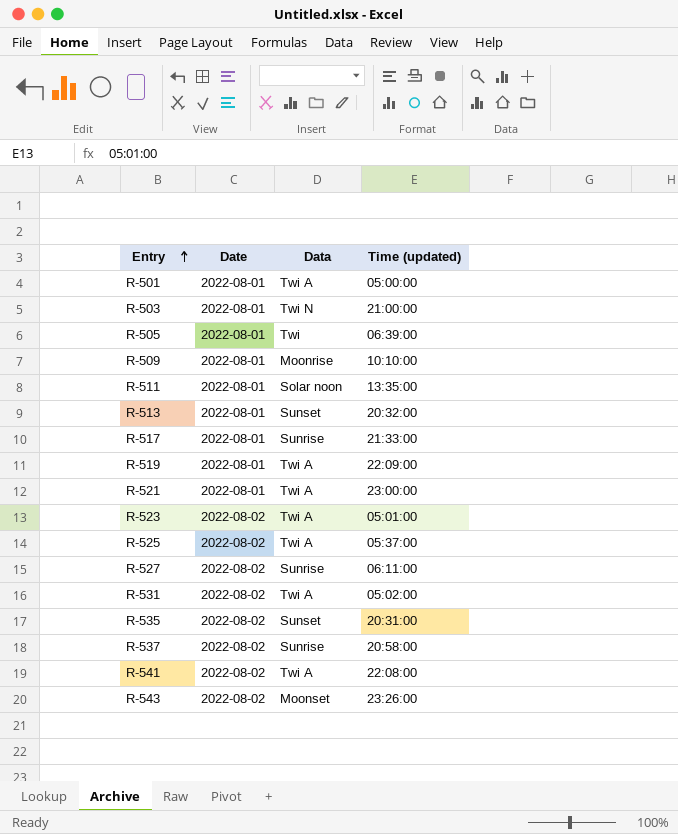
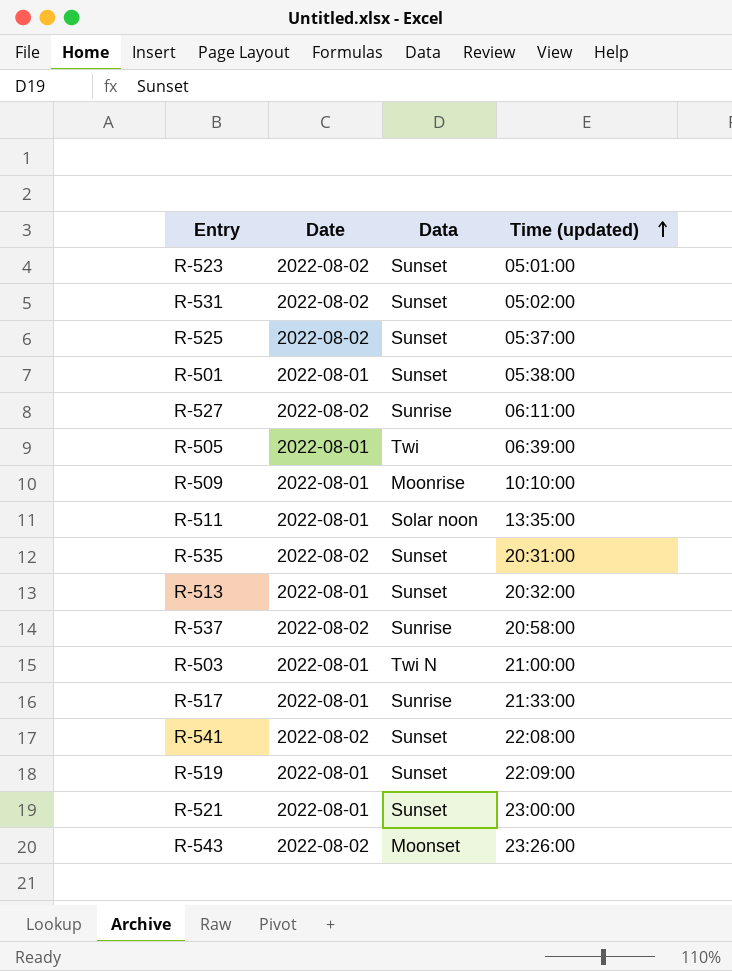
row order: Entry ascending -> Time (updated) ascending
R-523 | Data: Twi A -> Sunset
R-531 | Data: Twi A -> Sunset
R-525 | Data: Twi A -> Sunset
R-501 | Data: Twi A -> Sunset
R-501 | Time (updated): 05:00:00 -> 05:38:00
R-541 | Data: Twi A -> Sunset
R-519 | Data: Twi A -> Sunset
R-521 | Data: Twi A -> Sunset

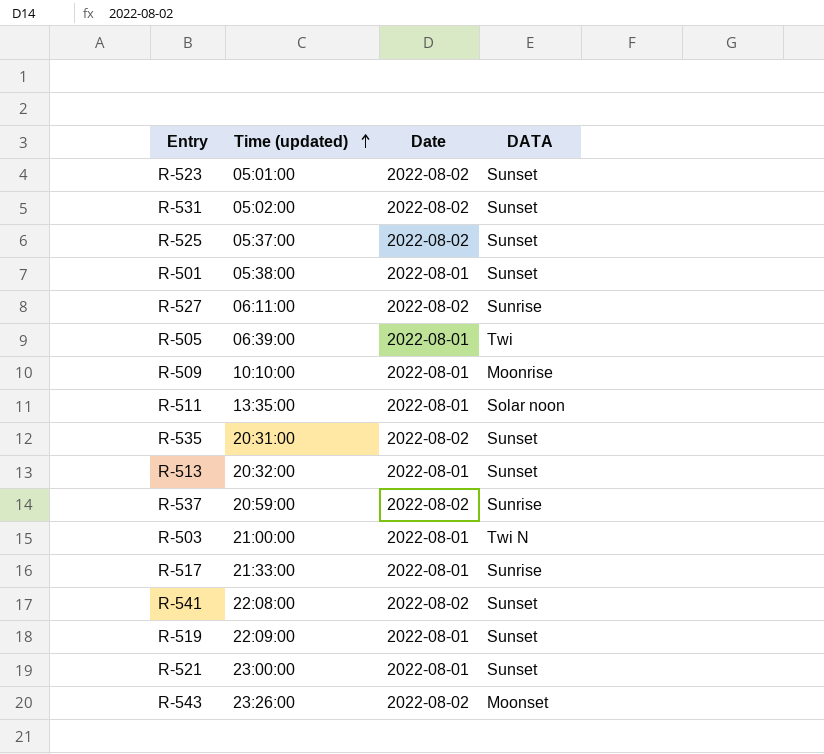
column Time (updated) | position: 4 -> 2
column name: Data -> DATA
R-537 | Time (updated): 20:58:00 -> 20:59:00

